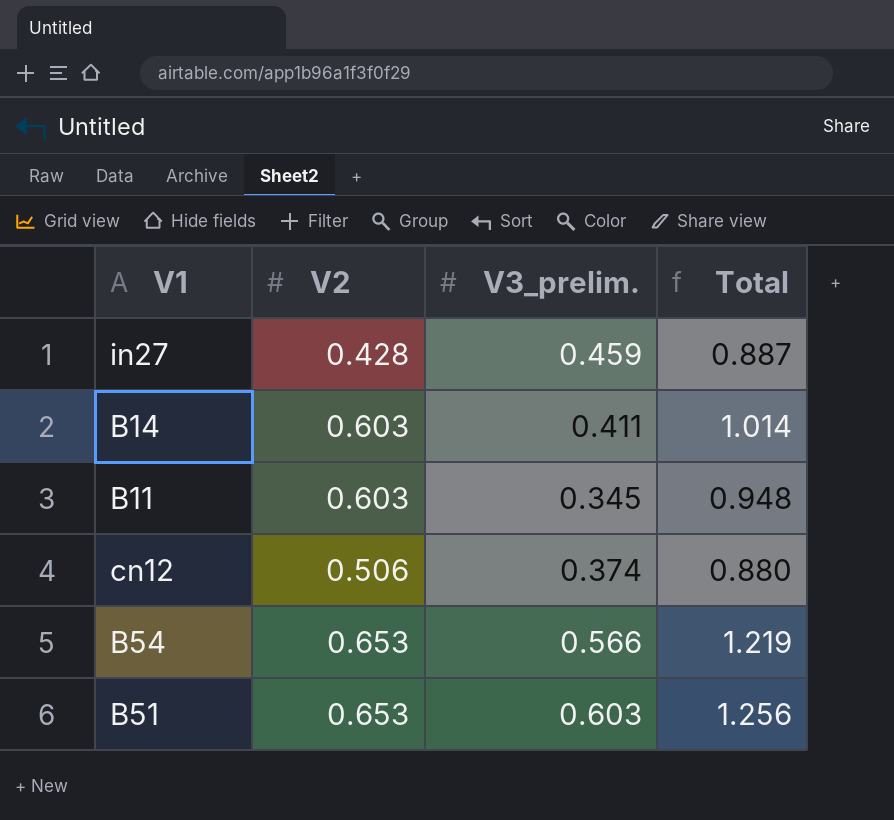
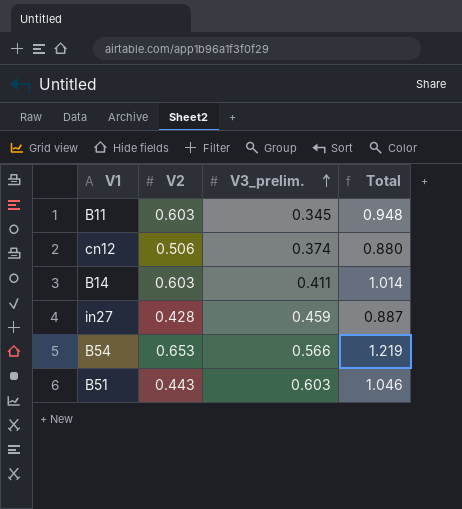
row order: none -> V3_prelim. ascending
B51 | V2: 0.653 -> 0.443
B51 | Total: 1.256 -> 1.046

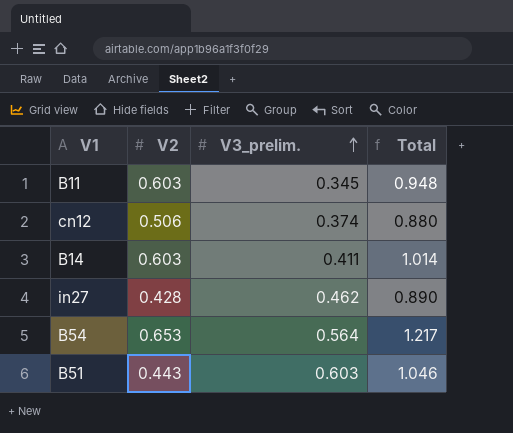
in27 | V3_prelim.: 0.459 -> 0.462
in27 | Total: 0.887 -> 0.890
B54 | V3_prelim.: 0.566 -> 0.564
B54 | Total: 1.219 -> 1.217

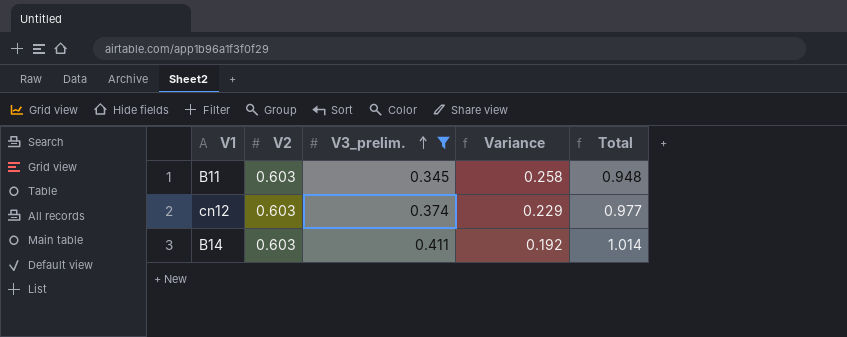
filter: none -> V3_prelim. <= 0.411
column Variance | formula: none -> [V2] - [V3_prelim.]
cn12 | V2: 0.506 -> 0.603
cn12 | Total: 0.880 -> 0.977

